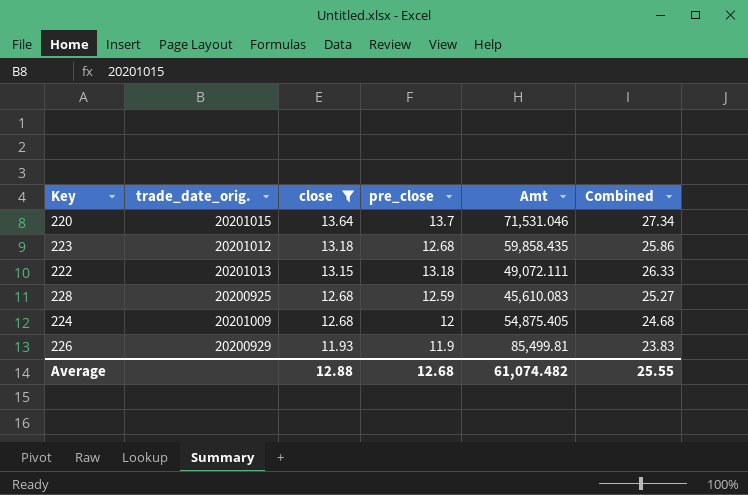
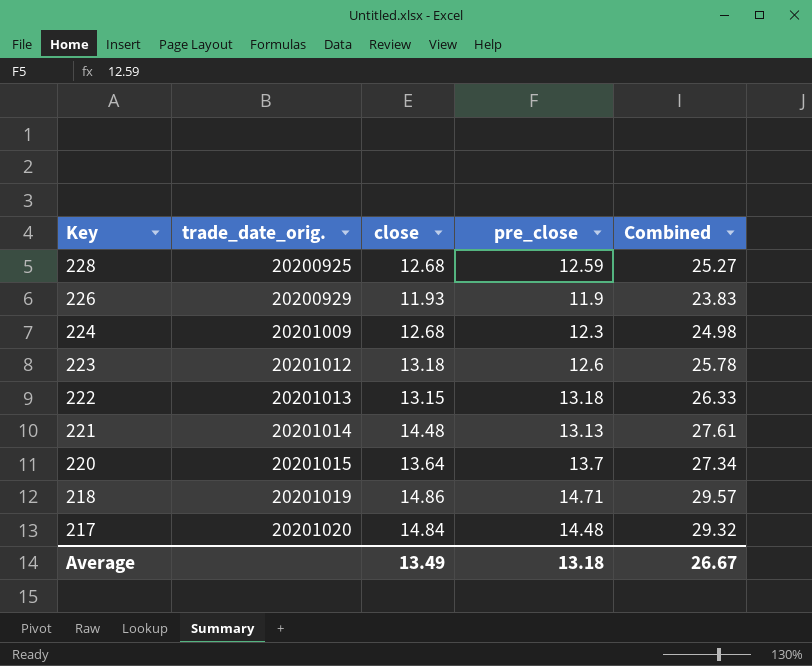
filter: close <= 13.64 -> none
row order: close descending -> Key descending
column Amt | position: 5 -> none
224 | pre_close: 12 -> 12.3
224 | Combined: 24.68 -> 24.98
223 | pre_close: 12.68 -> 12.6
223 | Combined: 25.86 -> 25.78
Average | close: 12.88 -> 13.49
Average | pre_close: 12.68 -> 13.18
Average | Combined: 25.55 -> 26.67

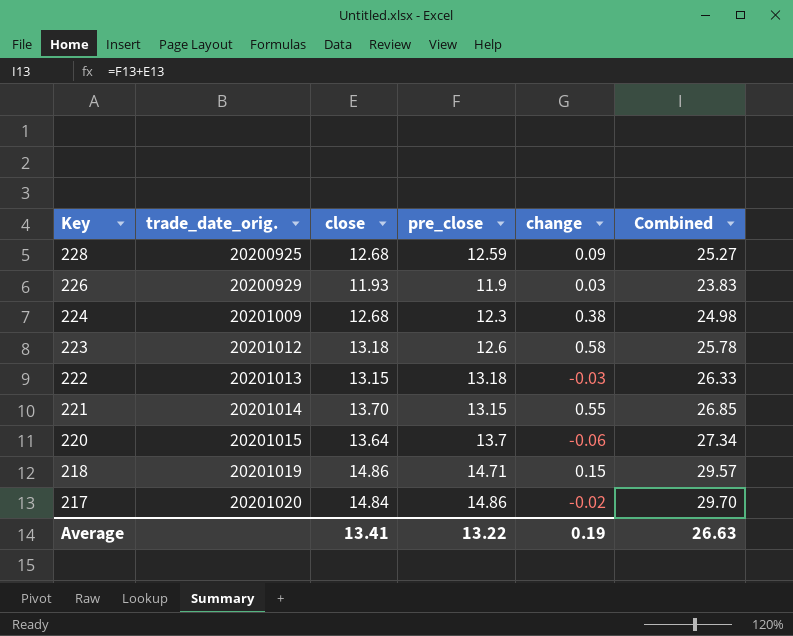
column change | formula: none -> [close] - [pre_close]
221 | close: 14.48 -> 13.70
221 | pre_close: 13.13 -> 13.15
221 | Combined: 27.61 -> 26.85
217 | pre_close: 14.48 -> 14.86
217 | Combined: 29.32 -> 29.70
Average | close: 13.49 -> 13.41
Average | pre_close: 13.18 -> 13.22
Average | Combined: 26.67 -> 26.63

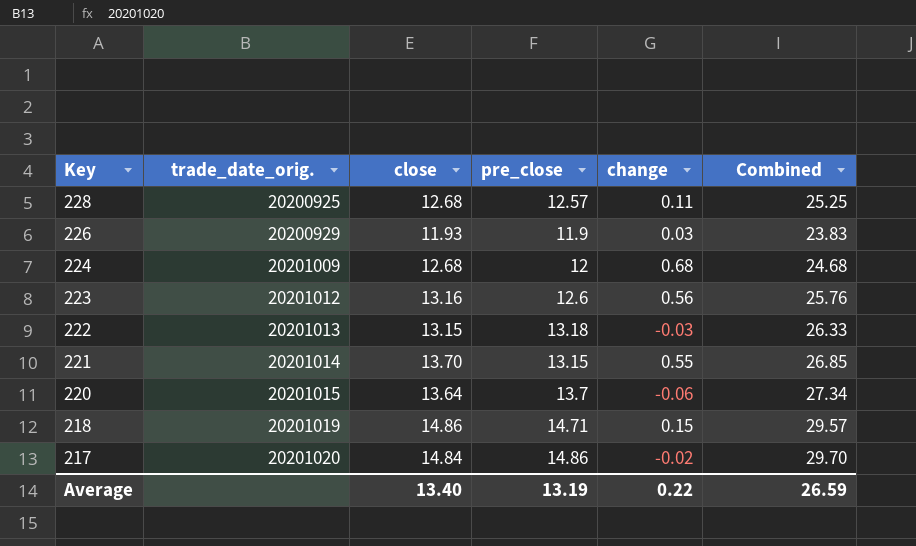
228 | pre_close: 12.59 -> 12.57
228 | change: 0.09 -> 0.11
228 | Combined: 25.27 -> 25.25
224 | pre_close: 12.3 -> 12
224 | change: 0.38 -> 0.68
224 | Combined: 24.98 -> 24.68
223 | close: 13.18 -> 13.16
223 | change: 0.58 -> 0.56
223 | Combined: 25.78 -> 25.76
Average | close: 13.41 -> 13.40
Average | pre_close: 13.22 -> 13.19
Average | change: 0.19 -> 0.22
Average | Combined: 26.63 -> 26.59

